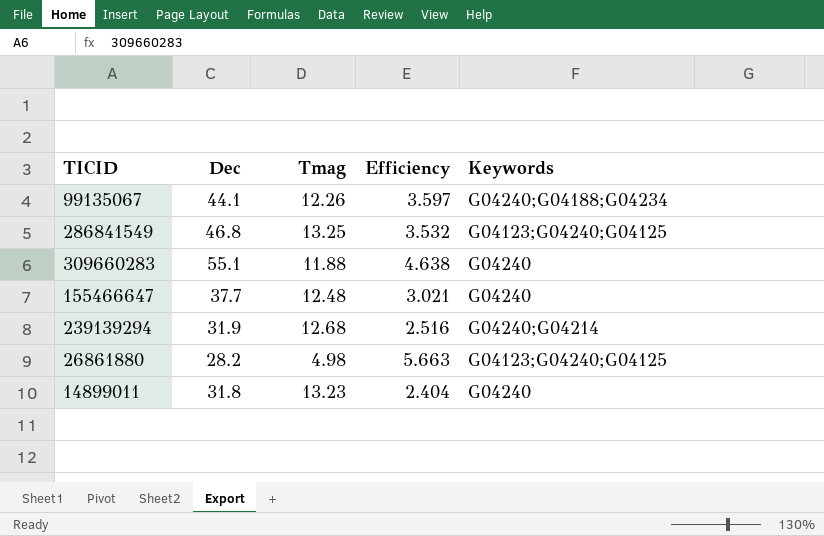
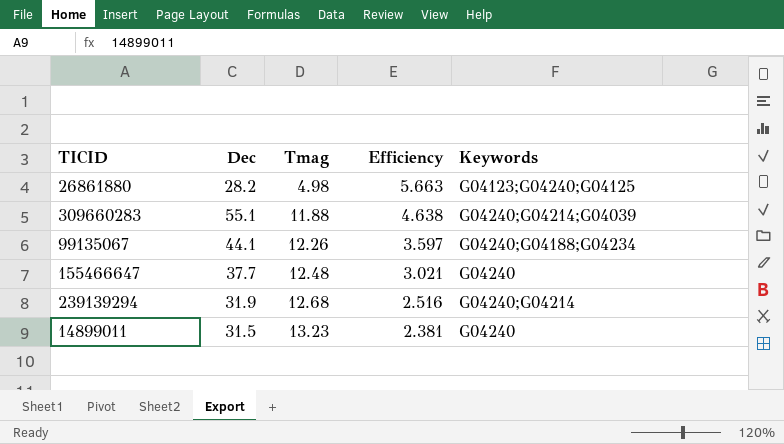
row order: none -> Tmag ascending
row 286841549: 46.8 | 13.25 | 3.532 | G04123;G04240;G04125 -> none
309660283 | Keywords: G04240 -> G04240;G04214;G04039
14899011 | Dec: 31.8 -> 31.5
14899011 | Efficiency: 2.404 -> 2.381

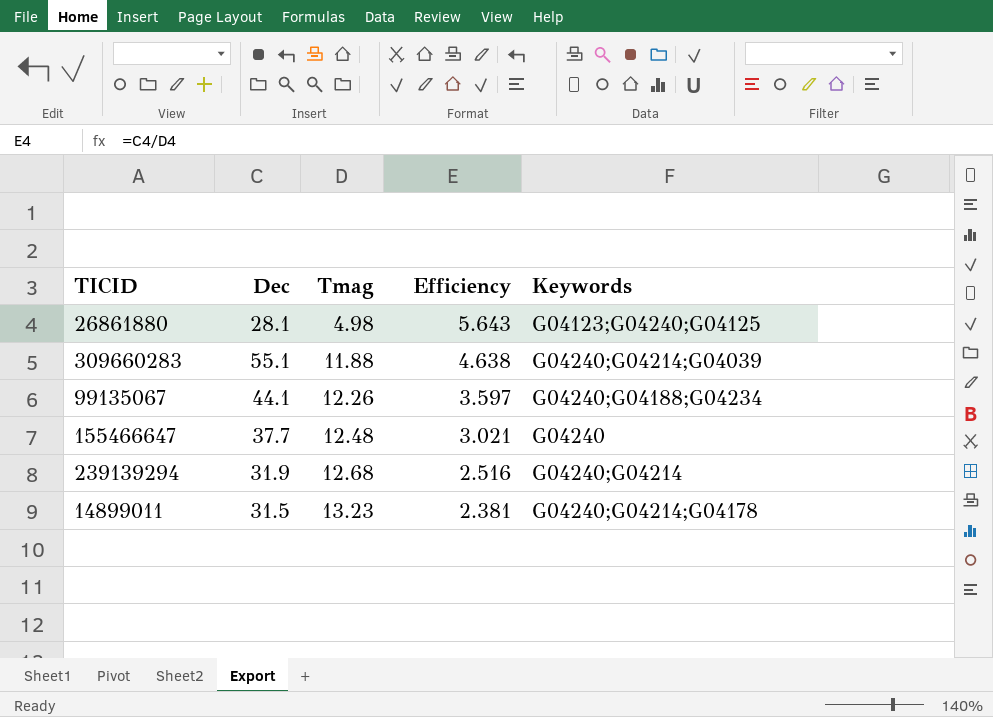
26861880 | Dec: 28.2 -> 28.1
26861880 | Efficiency: 5.663 -> 5.643
14899011 | Keywords: G04240 -> G04240;G04214;G04178

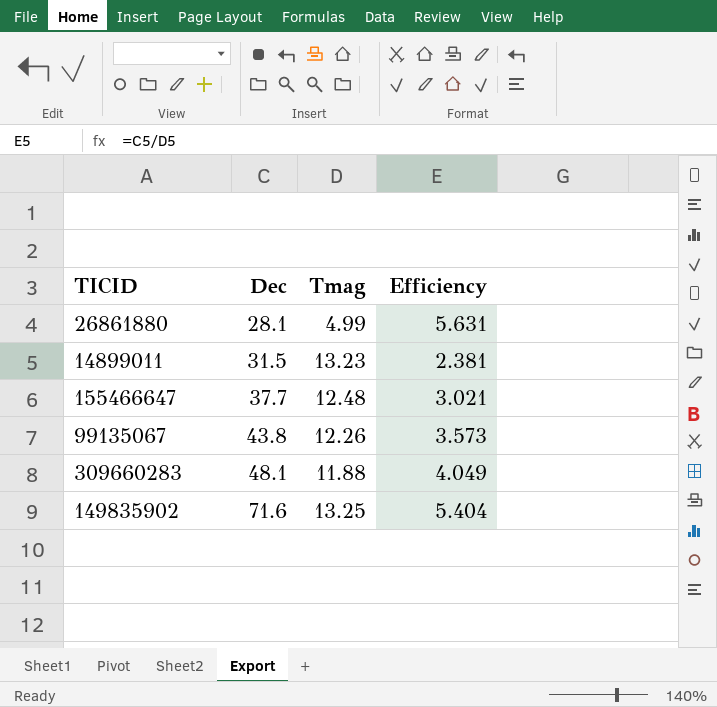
row order: Tmag ascending -> Dec ascending
column Keywords | position: 5 -> none
row 239139294: 31.9 | 12.68 | 2.516 | G04240;G04214 -> none
26861880 | Tmag: 4.98 -> 4.99
26861880 | Efficiency: 5.643 -> 5.631
99135067 | Dec: 44.1 -> 43.8
99135067 | Efficiency: 3.597 -> 3.573
309660283 | Dec: 55.1 -> 48.1
309660283 | Efficiency: 4.638 -> 4.049
row 149835902: none -> 71.6 | 13.25 | 5.404

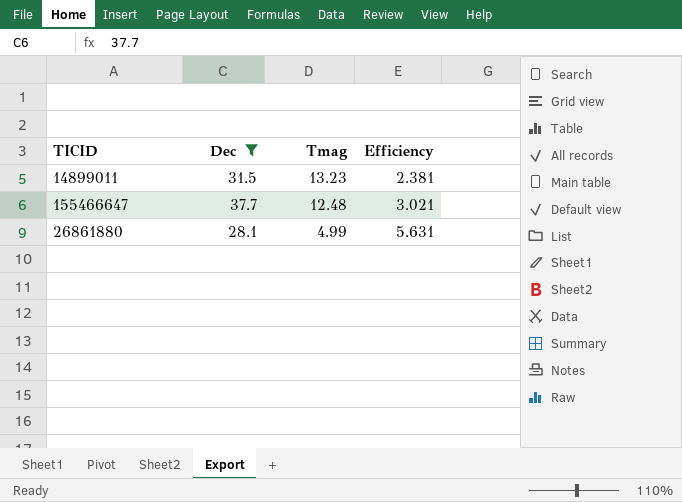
filter: none -> Dec <= 37.7
row order: Dec ascending -> Tmag descending

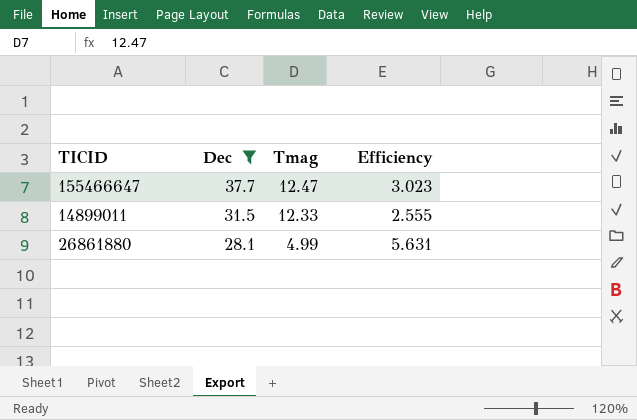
row order: Tmag descending -> Dec descending
155466647 | Tmag: 12.48 -> 12.47
155466647 | Efficiency: 3.021 -> 3.023
14899011 | Tmag: 13.23 -> 12.33
14899011 | Efficiency: 2.381 -> 2.555

